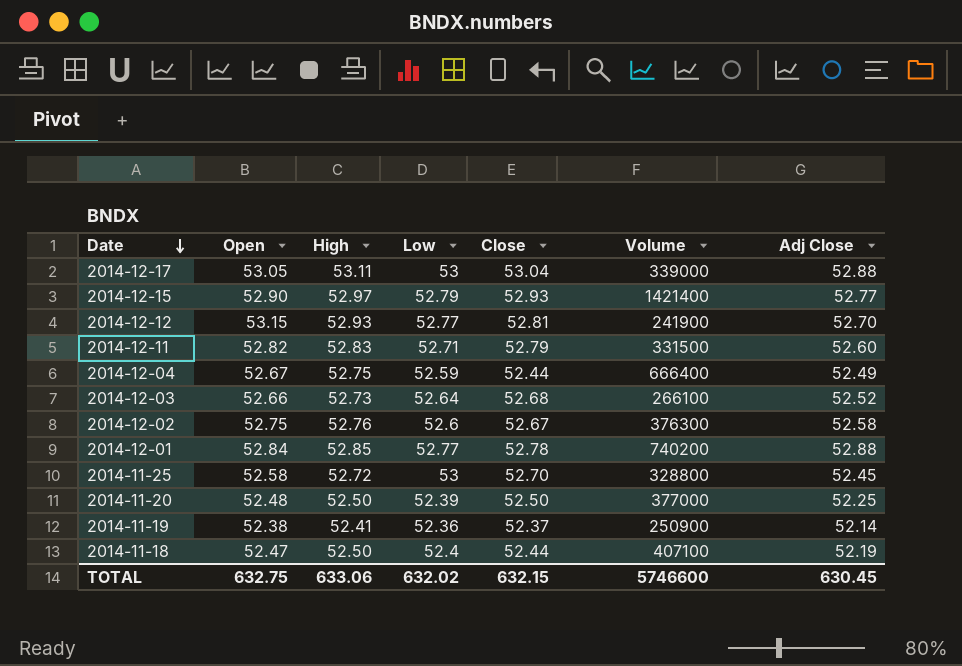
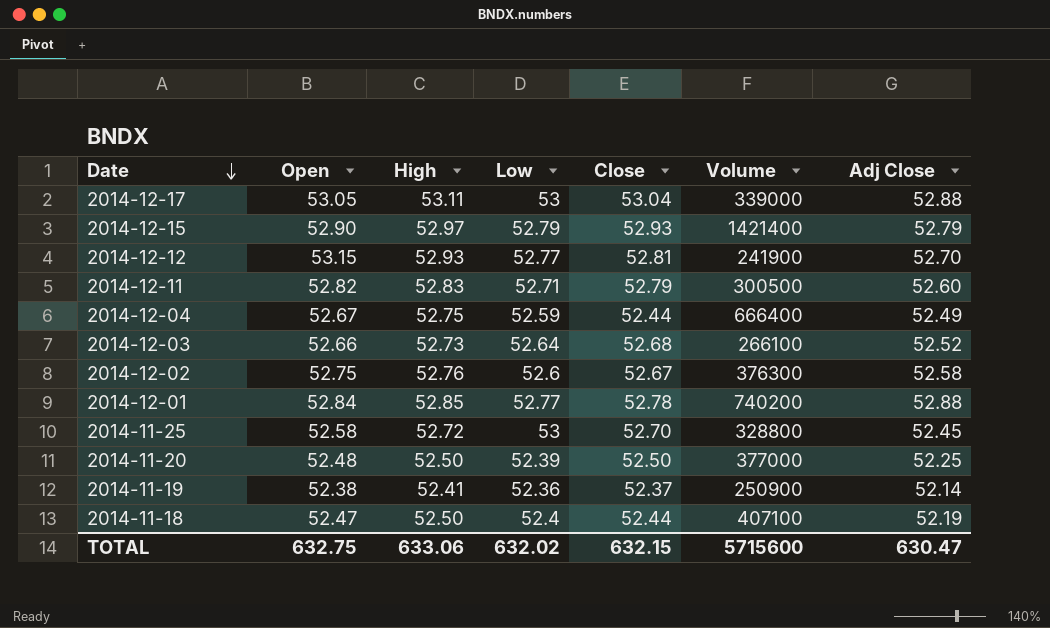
2014-12-15 | Adj Close: 52.77 -> 52.79
2014-12-11 | Volume: 331500 -> 300500
TOTAL | Volume: 5746600 -> 5715600
TOTAL | Adj Close: 630.45 -> 630.47

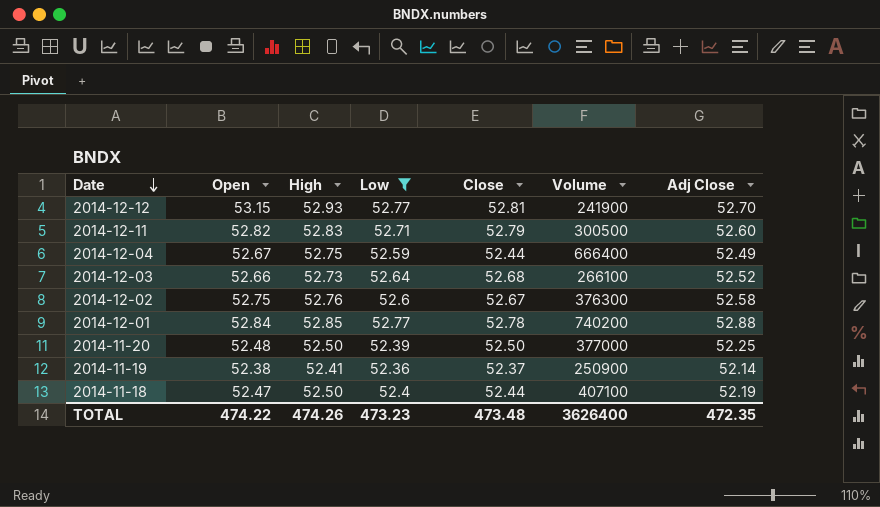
filter: none -> Low <= 52.77
TOTAL | Open: 632.75 -> 474.22
TOTAL | High: 633.06 -> 474.26
TOTAL | Low: 632.02 -> 473.23
TOTAL | Close: 632.15 -> 473.48
TOTAL | Volume: 5715600 -> 3626400
TOTAL | Adj Close: 630.47 -> 472.35

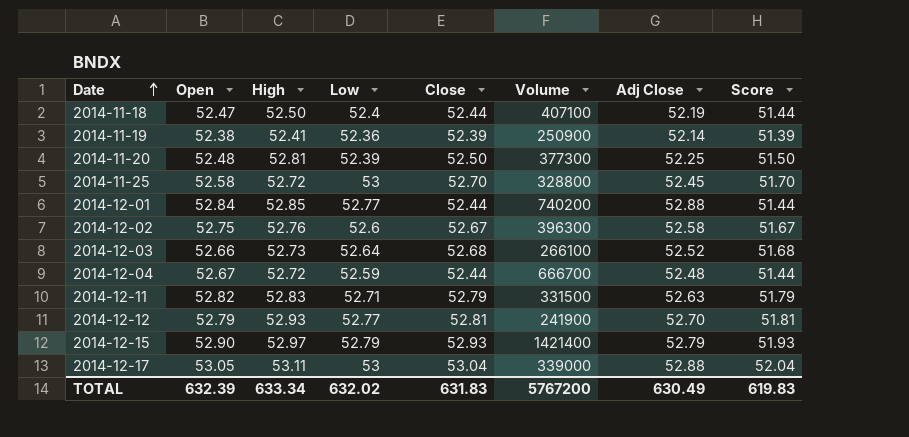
filter: Low <= 52.77 -> none
row order: Date descending -> Date ascending
column Score | formula: none -> [Close] - 1
2014-11-19 | Close: 52.37 -> 52.39
2014-11-20 | High: 52.50 -> 52.81
2014-11-20 | Volume: 377000 -> 377300
2014-12-01 | Close: 52.78 -> 52.44
2014-12-02 | Volume: 376300 -> 396300
2014-12-04 | High: 52.75 -> 52.72
2014-12-04 | Volume: 666400 -> 666700
2014-12-04 | Adj Close: 52.49 -> 52.48
2014-12-11 | Volume: 300500 -> 331500
2014-12-11 | Adj Close: 52.60 -> 52.63
2014-12-12 | Open: 53.15 -> 52.79
TOTAL | Open: 474.22 -> 632.39
TOTAL | High: 474.26 -> 633.34
TOTAL | Low: 473.23 -> 632.02
TOTAL | Close: 473.48 -> 631.83
TOTAL | Volume: 3626400 -> 5767200
TOTAL | Adj Close: 472.35 -> 630.49

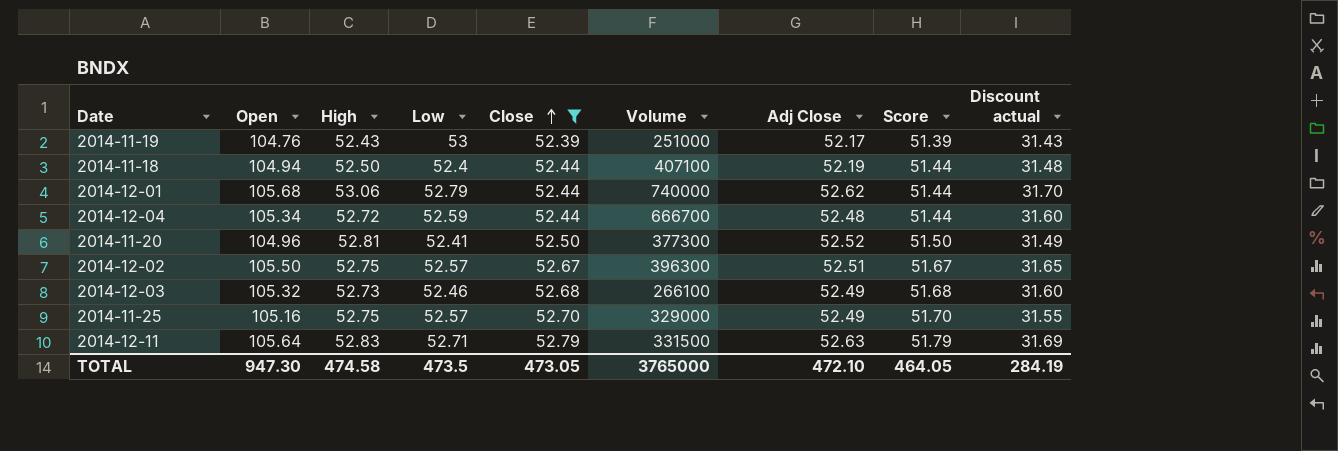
filter: none -> Close <= 52.79
row order: Date ascending -> Close ascending
column Discount actual | formula: none -> [Open] * 0.3
2014-11-19 | Open: 52.38 -> 104.76
2014-11-19 | High: 52.41 -> 52.43
2014-11-19 | Low: 52.36 -> 53
2014-11-19 | Volume: 250900 -> 251000
2014-11-19 | Adj Close: 52.14 -> 52.17
2014-11-18 | Open: 52.47 -> 104.94
2014-12-01 | Open: 52.84 -> 105.68
2014-12-01 | High: 52.85 -> 53.06
2014-12-01 | Low: 52.77 -> 52.79
2014-12-01 | Volume: 740200 -> 740000
2014-12-01 | Adj Close: 52.88 -> 52.62
2014-12-04 | Open: 52.67 -> 105.34
2014-11-20 | Open: 52.48 -> 104.96
2014-11-20 | Low: 52.39 -> 52.41
2014-11-20 | Adj Close: 52.25 -> 52.52
2014-12-02 | Open: 52.75 -> 105.50
2014-12-02 | High: 52.76 -> 52.75
2014-12-02 | Low: 52.6 -> 52.57
2014-12-02 | Adj Close: 52.58 -> 52.51
2014-12-03 | Open: 52.66 -> 105.32
2014-12-03 | Low: 52.64 -> 52.46
2014-12-03 | Adj Close: 52.52 -> 52.49
2014-11-25 | Open: 52.58 -> 105.16
2014-11-25 | High: 52.72 -> 52.75
2014-11-25 | Low: 53 -> 52.57
2014-11-25 | Volume: 328800 -> 329000
2014-11-25 | Adj Close: 52.45 -> 52.49
2014-12-11 | Open: 52.82 -> 105.64
TOTAL | Open: 632.39 -> 947.30
TOTAL | High: 633.34 -> 474.58
TOTAL | Low: 632.02 -> 473.5
TOTAL | Close: 631.83 -> 473.05
TOTAL | Volume: 5767200 -> 3765000
TOTAL | Adj Close: 630.49 -> 472.10
TOTAL | Score: 619.83 -> 464.05

